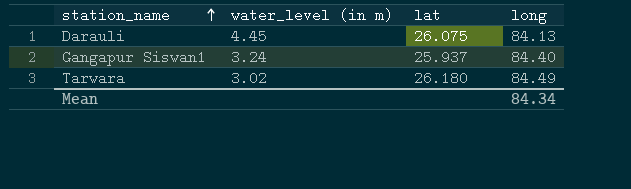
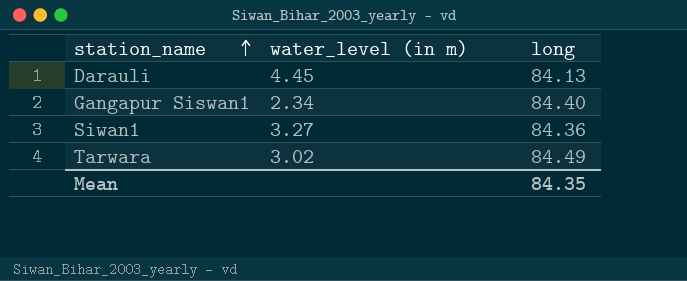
column lat | position: 3 -> none
Gangapur Siswan1 | water_level (in m): 3.24 -> 2.34
row Siwan1: none -> 3.27 | 84.36
Mean | long: 84.34 -> 84.35

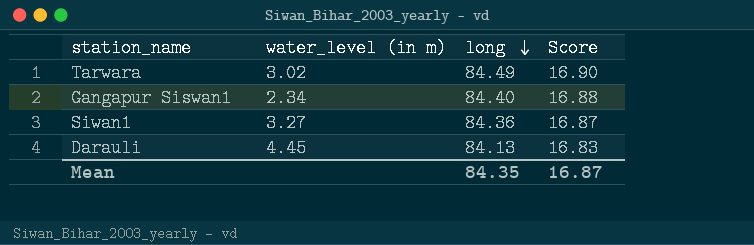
row order: station_name ascending -> long descending
column Score | formula: none -> [long] * 0.2

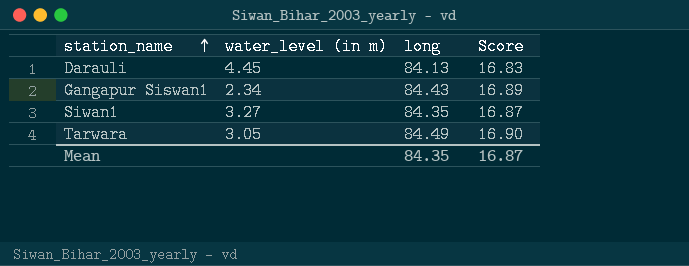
row order: long descending -> station_name ascending
Gangapur Siswan1 | long: 84.40 -> 84.43
Gangapur Siswan1 | Score: 16.88 -> 16.89
Siwan1 | long: 84.36 -> 84.35
Tarwara | water_level (in m): 3.02 -> 3.05

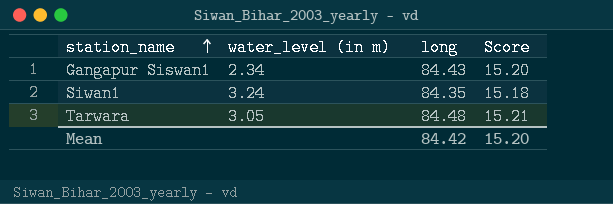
column Score | formula: [long] * 0.2 -> [long] * 0.18
row Darauli: 4.45 | 84.13 | 16.83 -> none
Siwan1 | water_level (in m): 3.27 -> 3.24
Tarwara | long: 84.49 -> 84.48
Mean | long: 84.35 -> 84.42
Mean | Score: 16.87 -> 15.20

